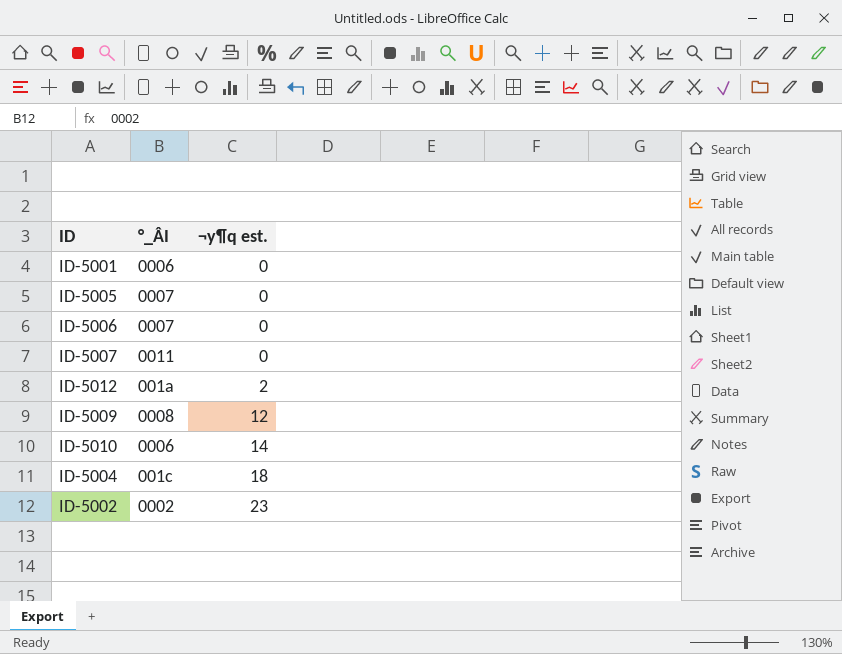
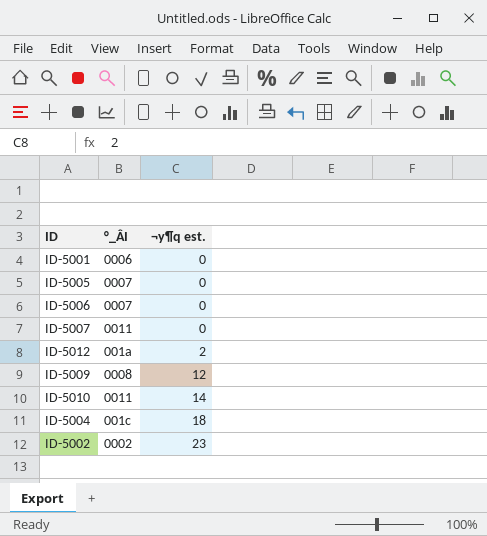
ID-5010 | °_ÂI: 0006 -> 0011

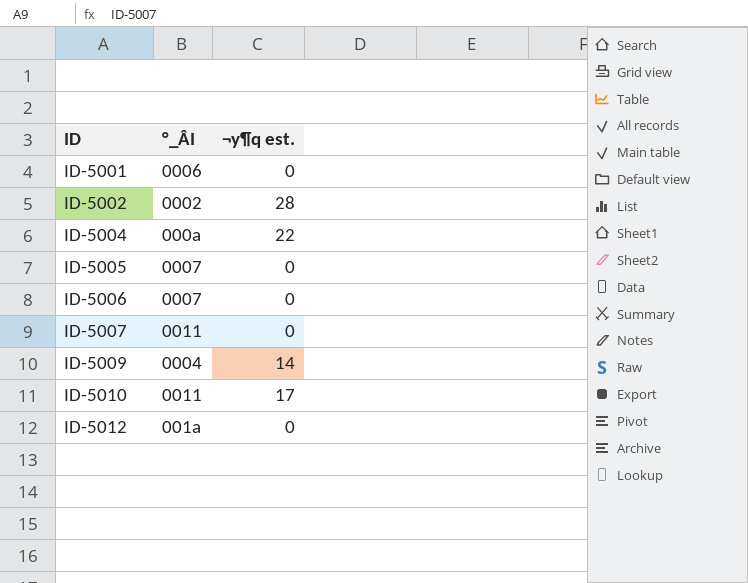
row order: ¬y¶q est. ascending -> ID ascending
ID-5002 | ¬y¶q est.: 23 -> 28
ID-5004 | °_ÂI: 001c -> 000a
ID-5004 | ¬y¶q est.: 18 -> 22
ID-5009 | °_ÂI: 0008 -> 0004
ID-5009 | ¬y¶q est.: 12 -> 14
ID-5010 | ¬y¶q est.: 14 -> 17
ID-5012 | ¬y¶q est.: 2 -> 0

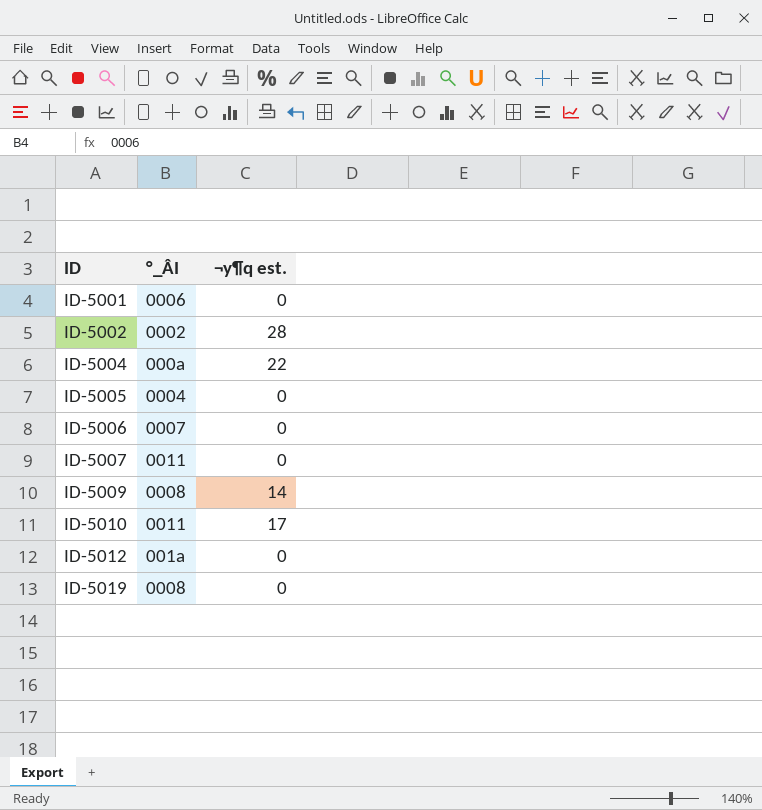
ID-5005 | °_ÂI: 0007 -> 0004
ID-5009 | °_ÂI: 0004 -> 0008
row ID-5019: none -> 0008 | 0

